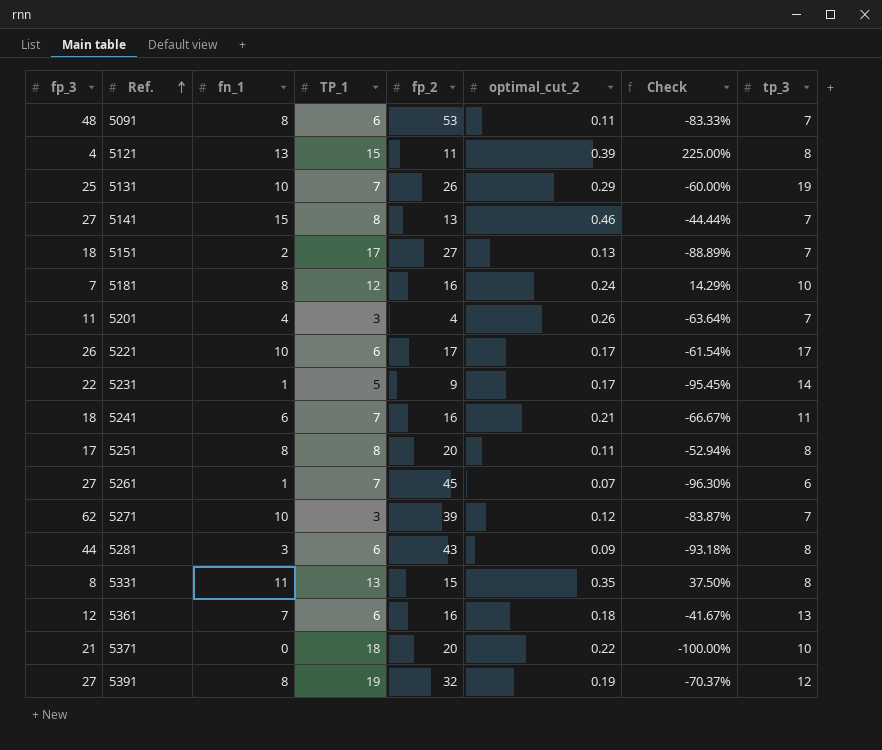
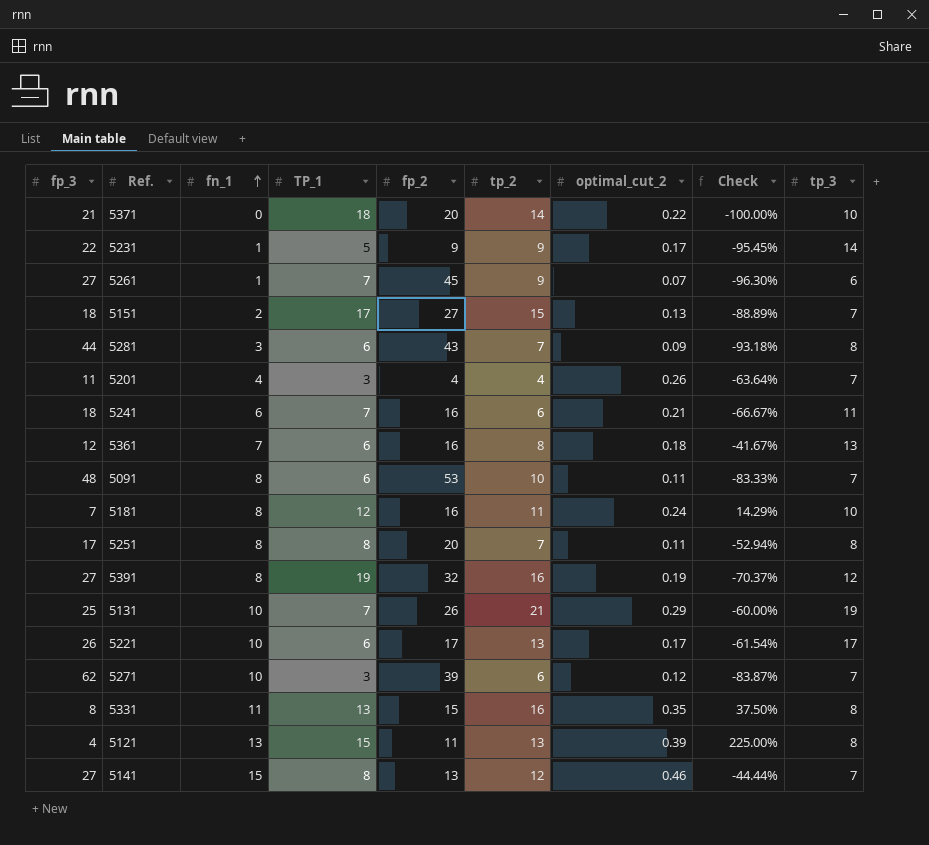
row order: Ref. ascending -> fn_1 ascending
column tp_2 | position: none -> 6

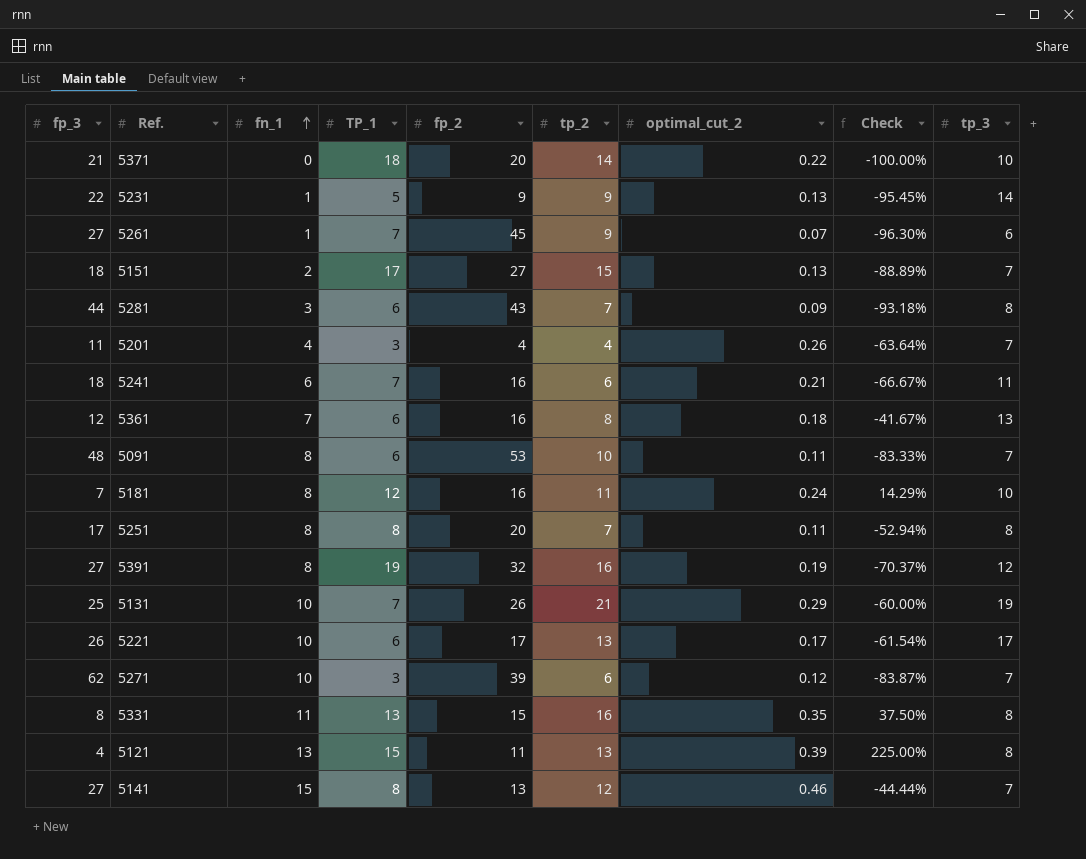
5231 | optimal_cut_2: 0.17 -> 0.13

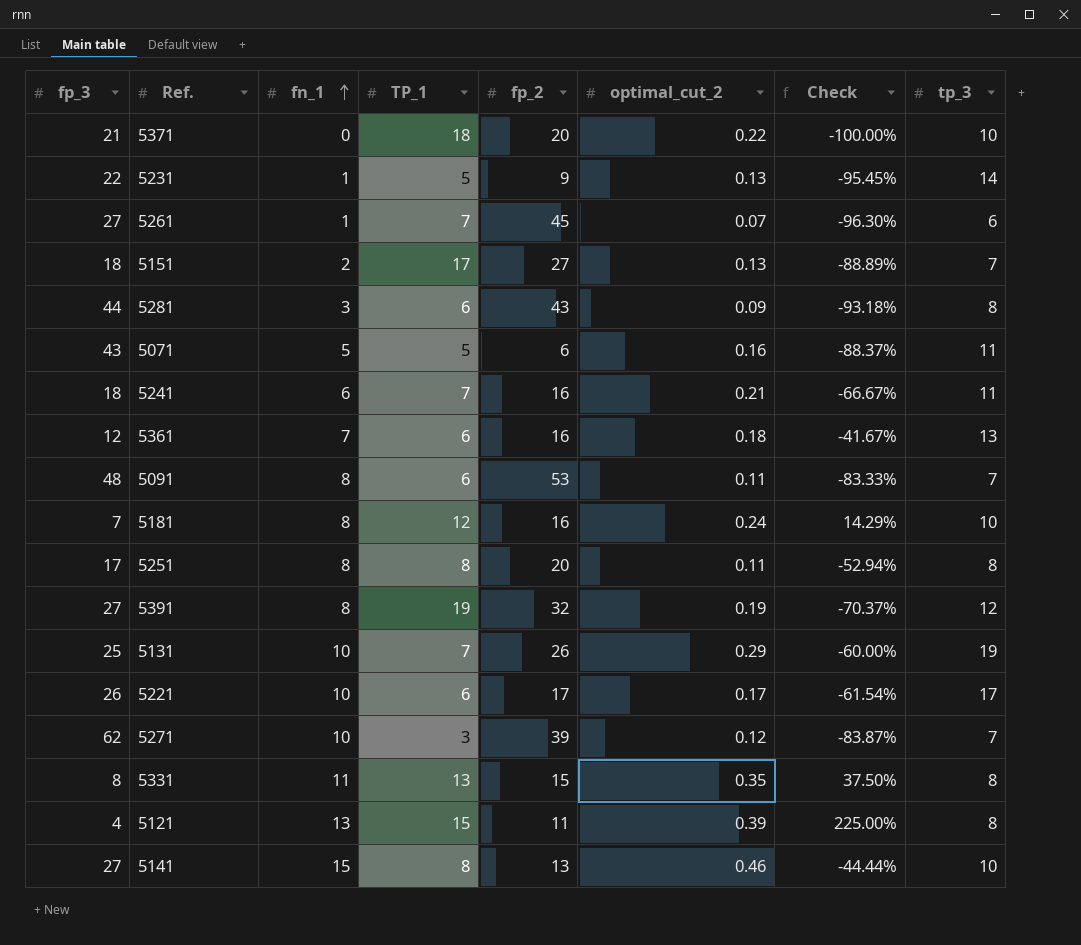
column tp_2 | position: 6 -> none
row 5201: 11 | 4 | 3 | 4 | 4 | 0.26 | -63.64% | 7 -> none
row 5071: none -> 43 | 5 | 5 | 6 | 0.16 | -88.37% | 11
5141 | tp_3: 7 -> 10

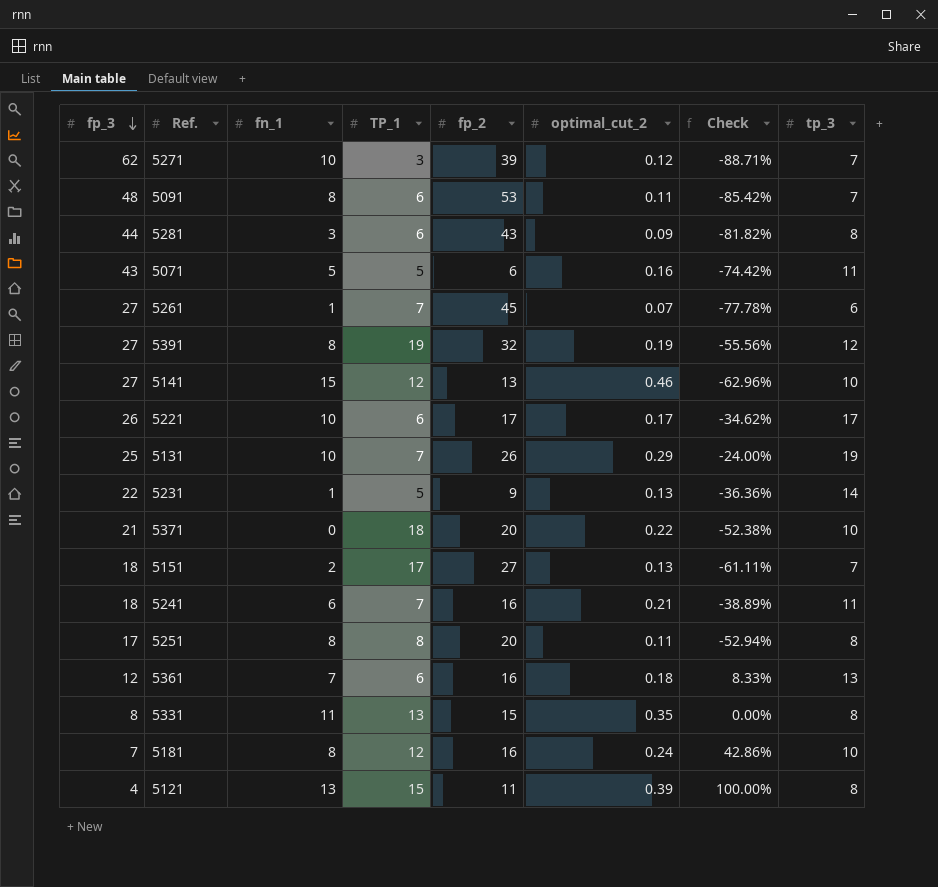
row order: fn_1 ascending -> fp_3 descending
column Check | formula: ([fn_1] - [fp_3]) / [fp_3] -> ([tp_3] - [fp_3]) / [fp_3]
5141 | TP_1: 8 -> 12

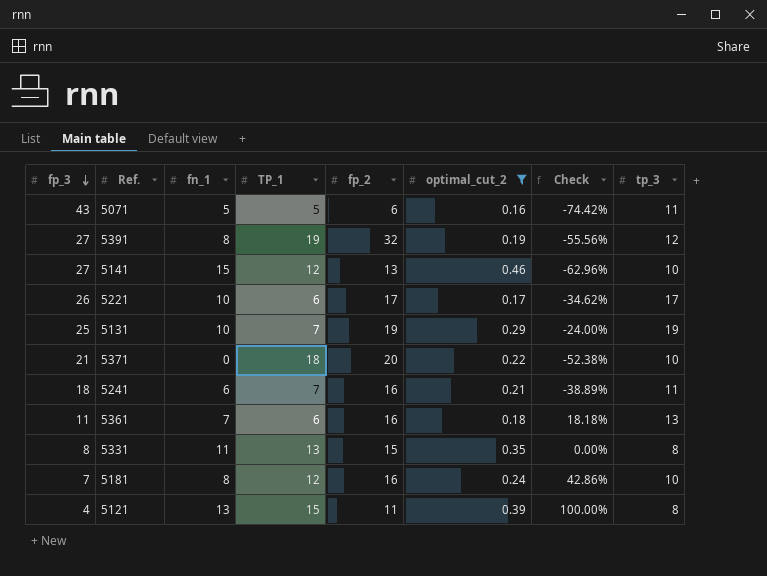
filter: none -> optimal_cut_2 >= 0.16
5131 | fp_2: 26 -> 19
5361 | fp_3: 12 -> 11
5361 | Check: 8.33% -> 18.18%

